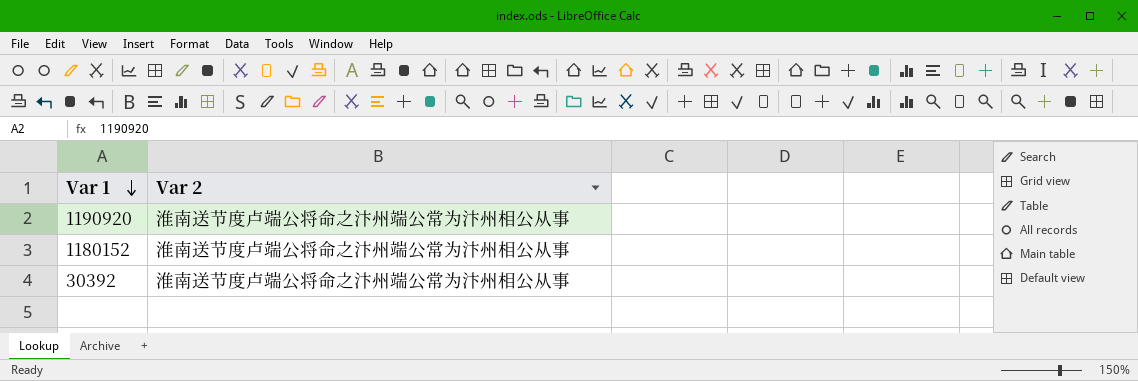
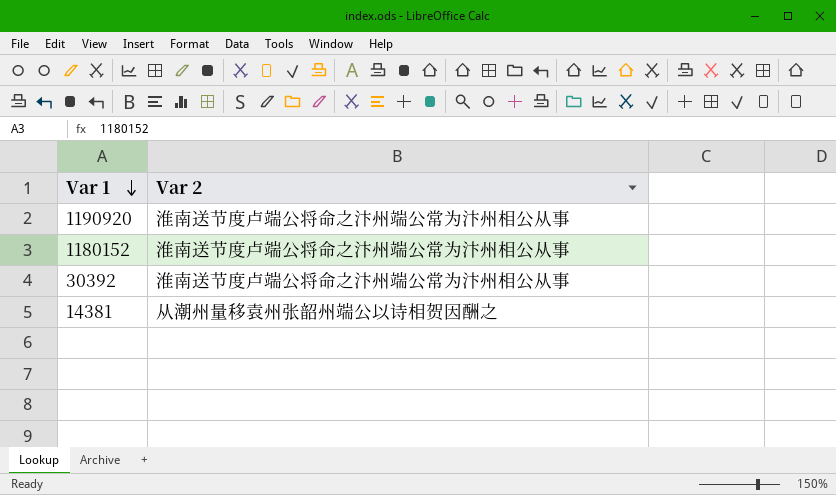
row 14381: none -> 从潮州量移袁州张韶州端公以诗相贺因酬之

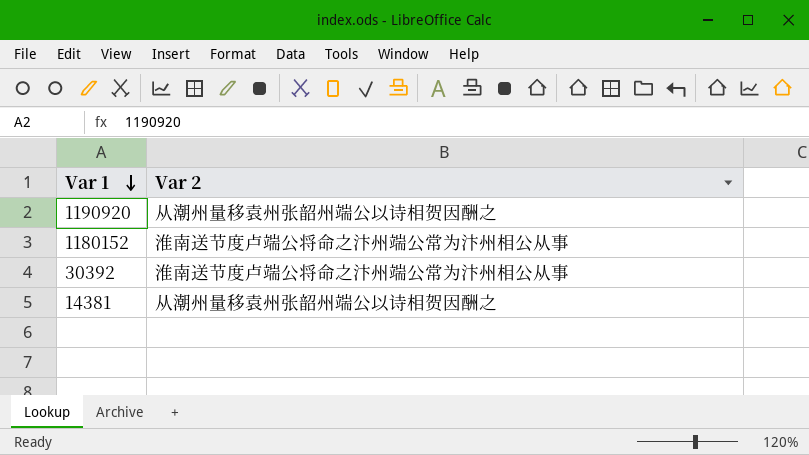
1190920 | Var 2: 淮南送节度卢端公将命之汴州端公常为汴州相公从事 -> 从潮州量移袁州张韶州端公以诗相贺因酬之

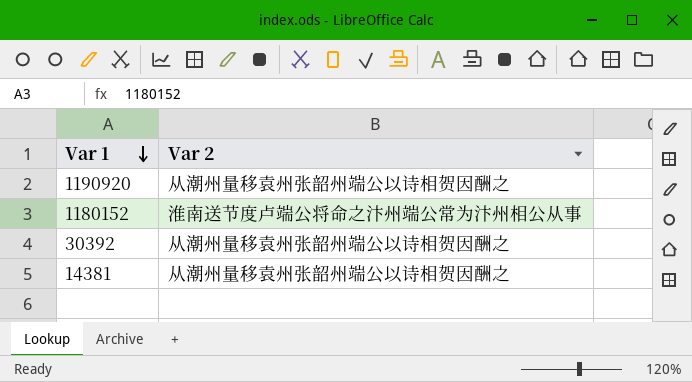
30392 | Var 2: 淮南送节度卢端公将命之汴州端公常为汴州相公从事 -> 从潮州量移袁州张韶州端公以诗相贺因酬之

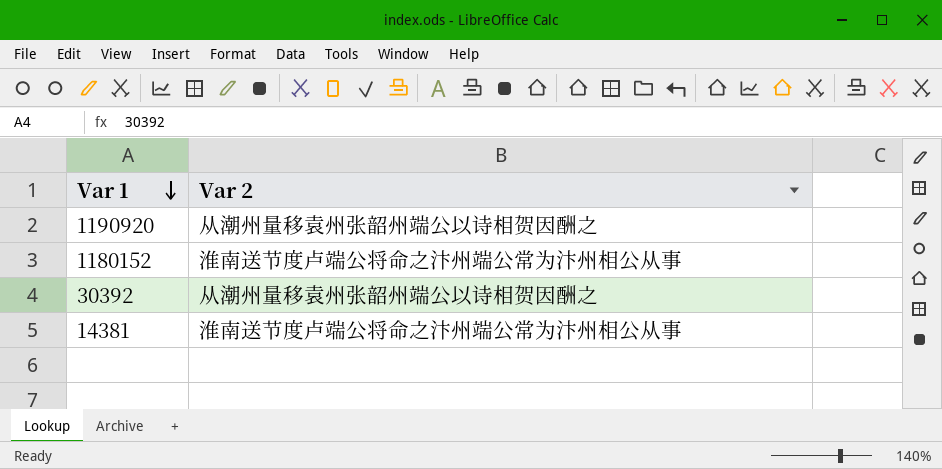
14381 | Var 2: 从潮州量移袁州张韶州端公以诗相贺因酬之 -> 淮南送节度卢端公将命之汴州端公常为汴州相公从事

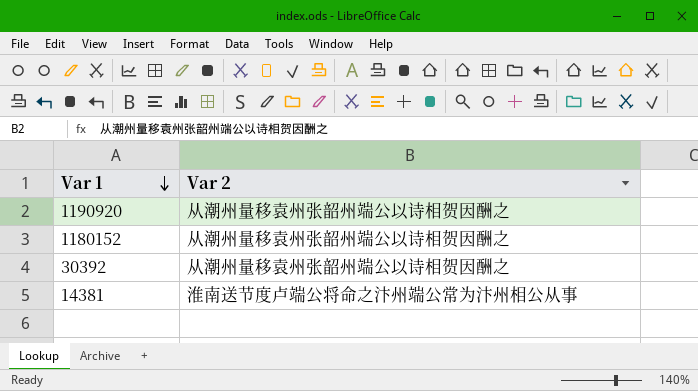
1180152 | Var 2: 淮南送节度卢端公将命之汴州端公常为汴州相公从事 -> 从潮州量移袁州张韶州端公以诗相贺因酬之

